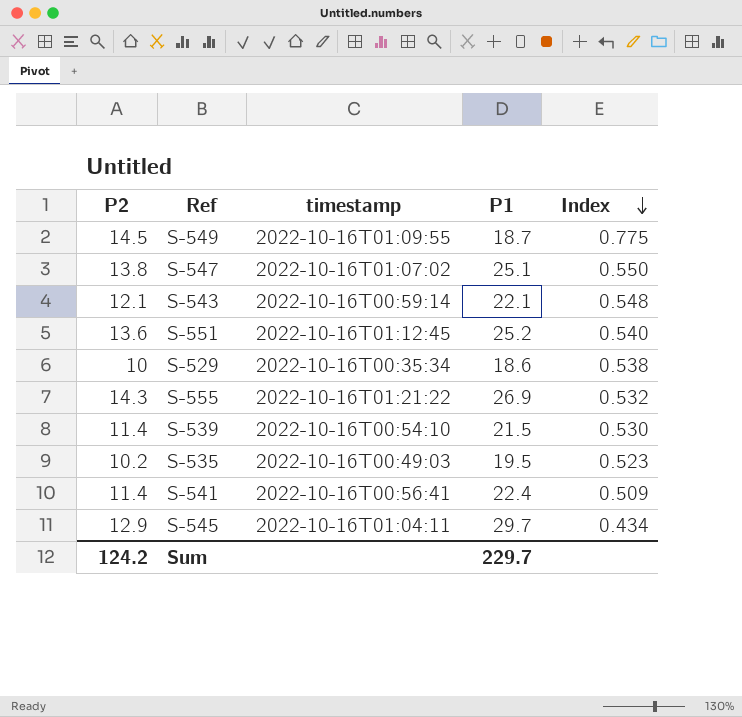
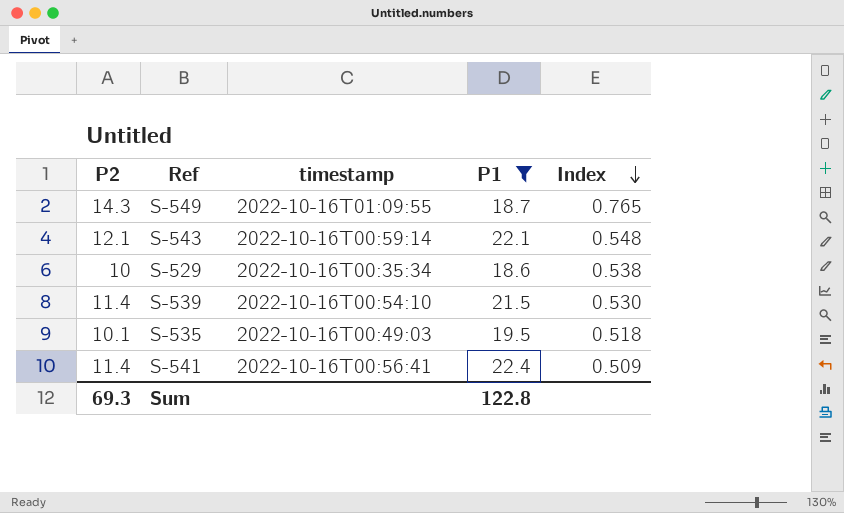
filter: none -> P1 <= 22.4
S-549 | P2: 14.5 -> 14.3
S-549 | Index: 0.775 -> 0.765
S-535 | P2: 10.2 -> 10.1
S-535 | Index: 0.523 -> 0.518
Sum | P2: 124.2 -> 69.3
Sum | P1: 229.7 -> 122.8

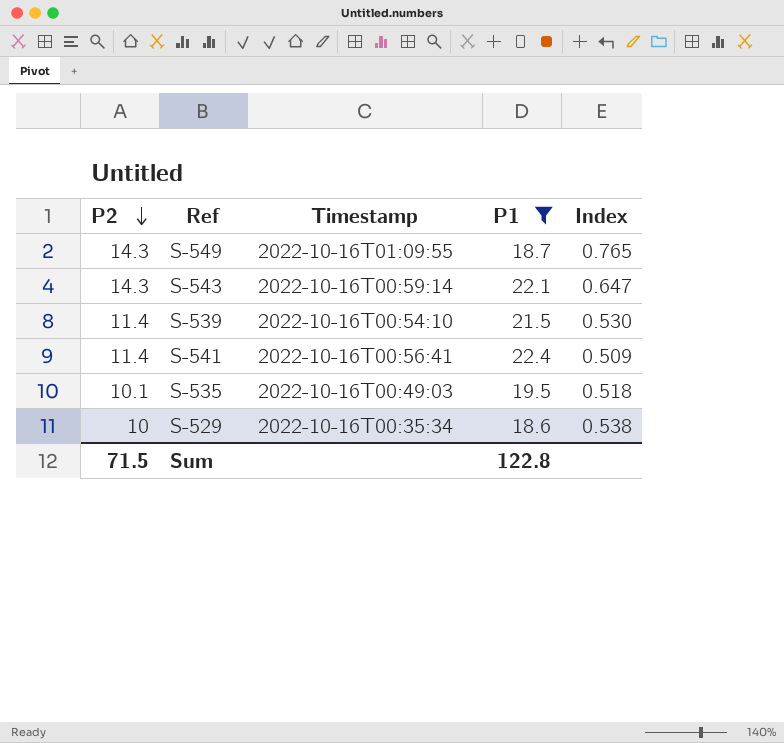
row order: Index descending -> P2 descending
column name: timestamp -> Timestamp
S-543 | P2: 12.1 -> 14.3
S-543 | Index: 0.548 -> 0.647
Sum | P2: 69.3 -> 71.5

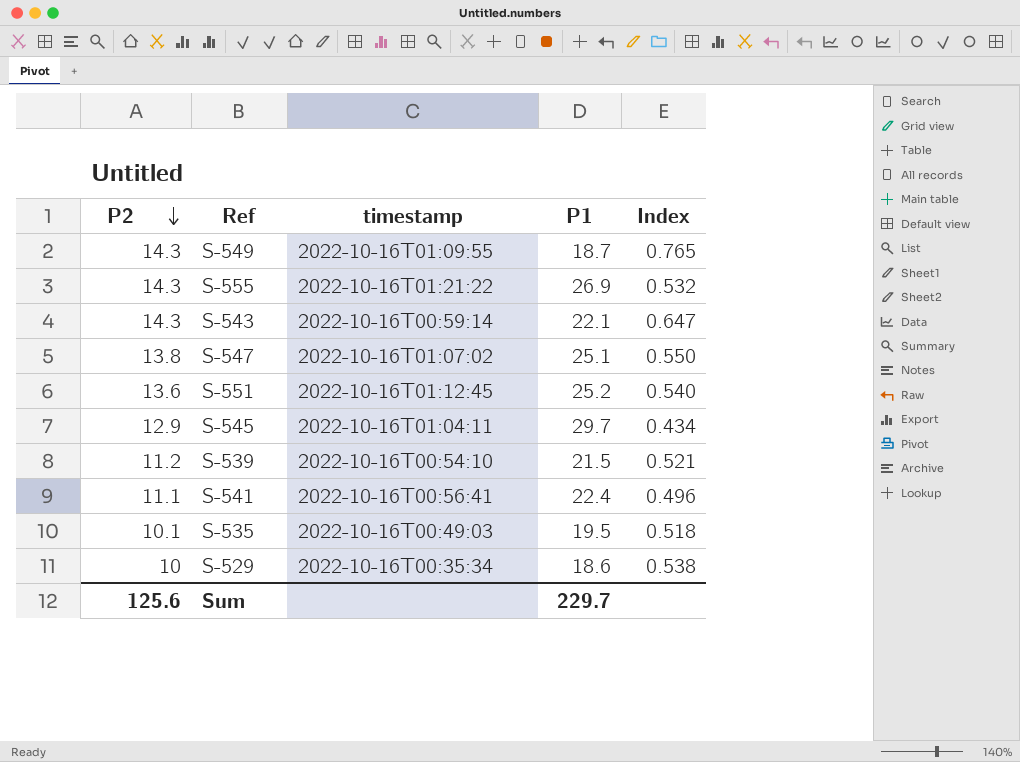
filter: P1 <= 22.4 -> none
column name: Timestamp -> timestamp
S-539 | P2: 11.4 -> 11.2
S-539 | Index: 0.530 -> 0.521
S-541 | P2: 11.4 -> 11.1
S-541 | Index: 0.509 -> 0.496
Sum | P2: 71.5 -> 125.6
Sum | P1: 122.8 -> 229.7

